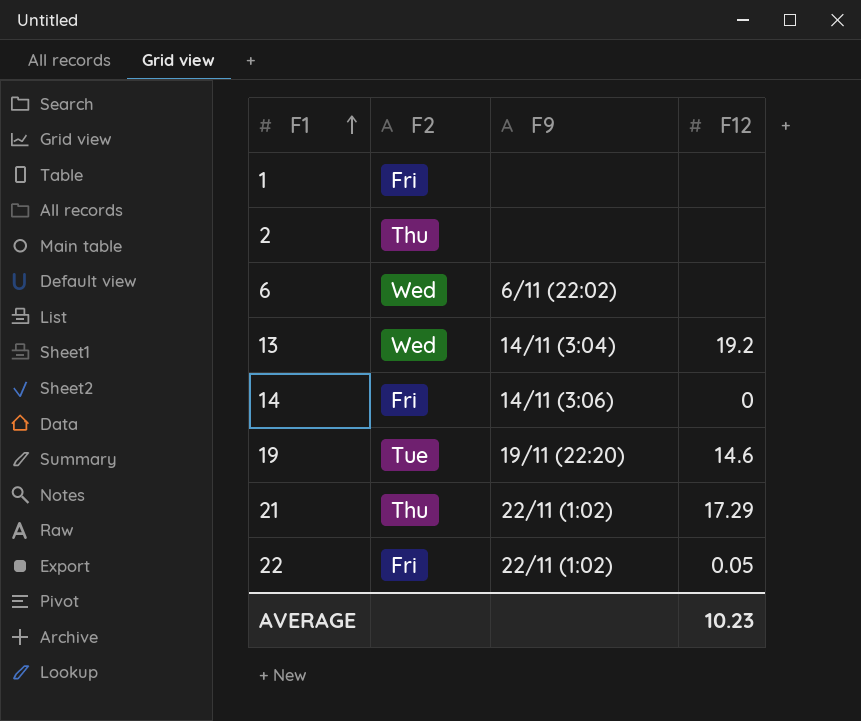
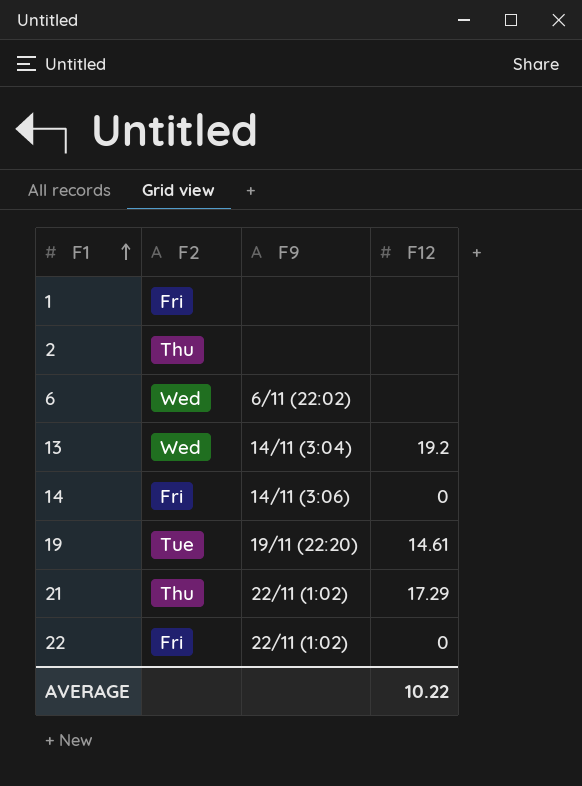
19 | F12: 14.6 -> 14.61
22 | F12: 0.05 -> 0
AVERAGE | F12: 10.23 -> 10.22

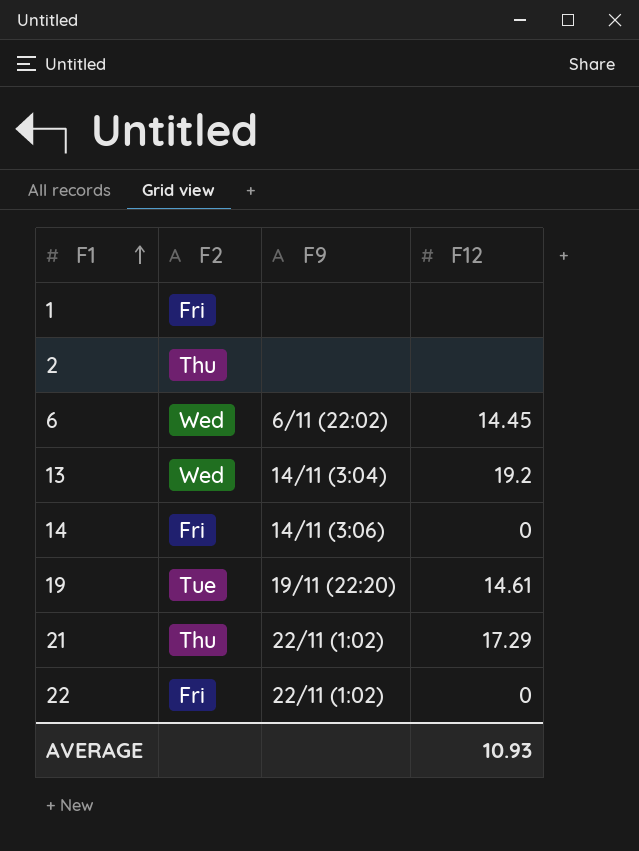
6 | F12: none -> 14.45
AVERAGE | F12: 10.22 -> 10.93

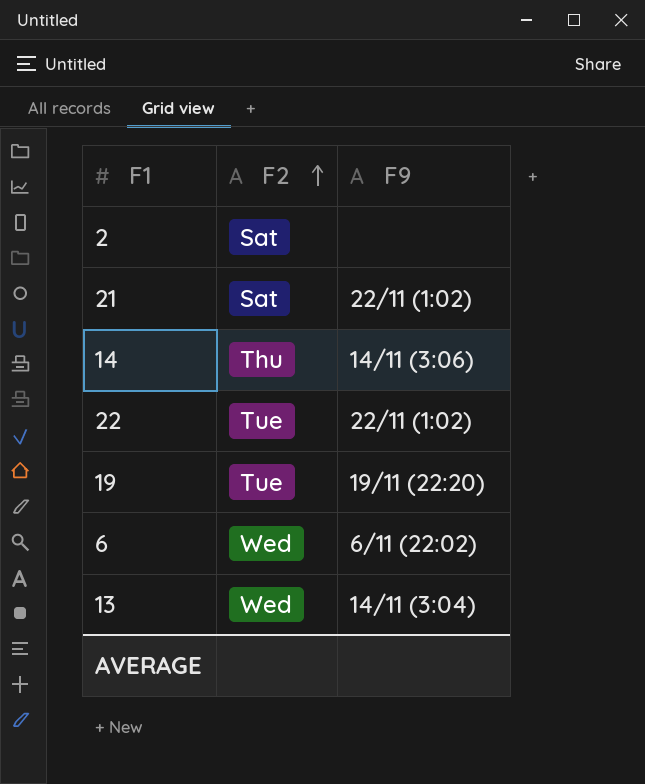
row order: F1 ascending -> F2 ascending
column F12 | position: 4 -> none
row 1: Fri | none | none -> none
2 | F2: Thu -> Sat
21 | F2: Thu -> Sat
14 | F2: Fri -> Thu
22 | F2: Fri -> Tue

